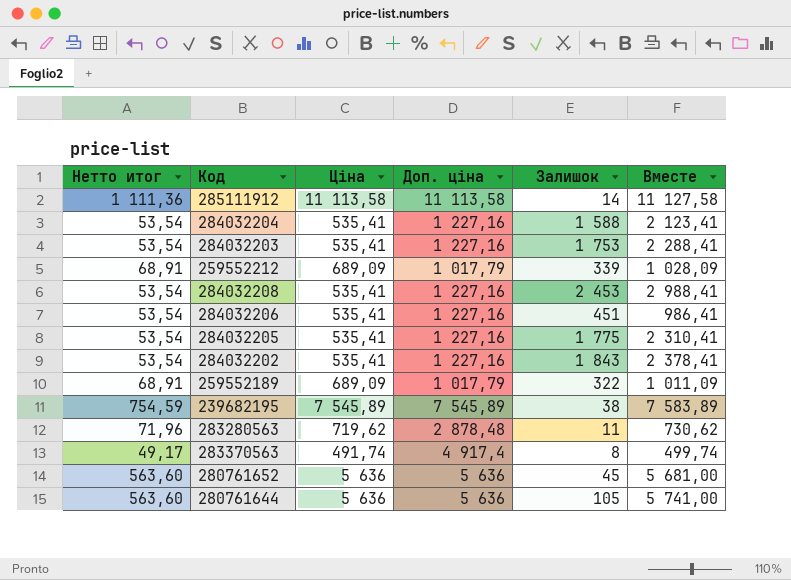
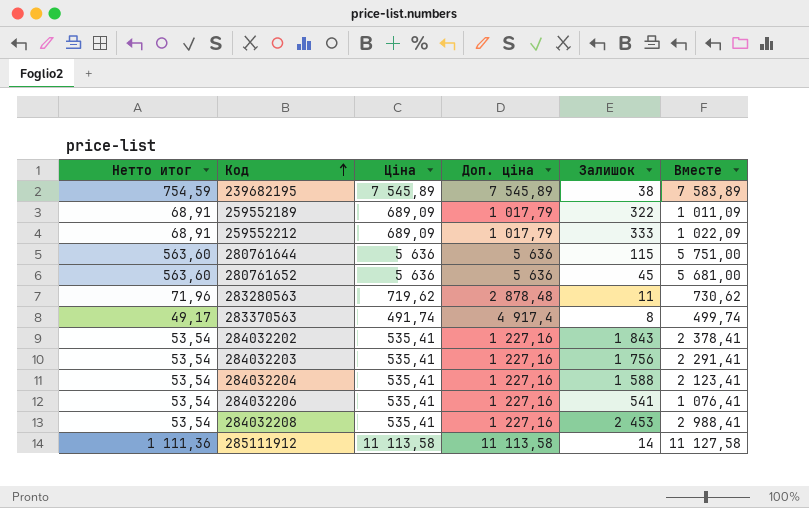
row order: none -> Код ascending
row 284032205: 53,54 | 535,41 | 1 227,16 | 1 775 | 2 310,41 -> none
259552212 | Залишок: 339 -> 333
259552212 | Вместе: 1 028,09 -> 1 022,09
280761644 | Залишок: 105 -> 115
280761644 | Вместе: 5 741,00 -> 5 751,00
284032203 | Залишок: 1 753 -> 1 756
284032203 | Вместе: 2 288,41 -> 2 291,41
284032206 | Залишок: 451 -> 541
284032206 | Вместе: 986,41 -> 1 076,41

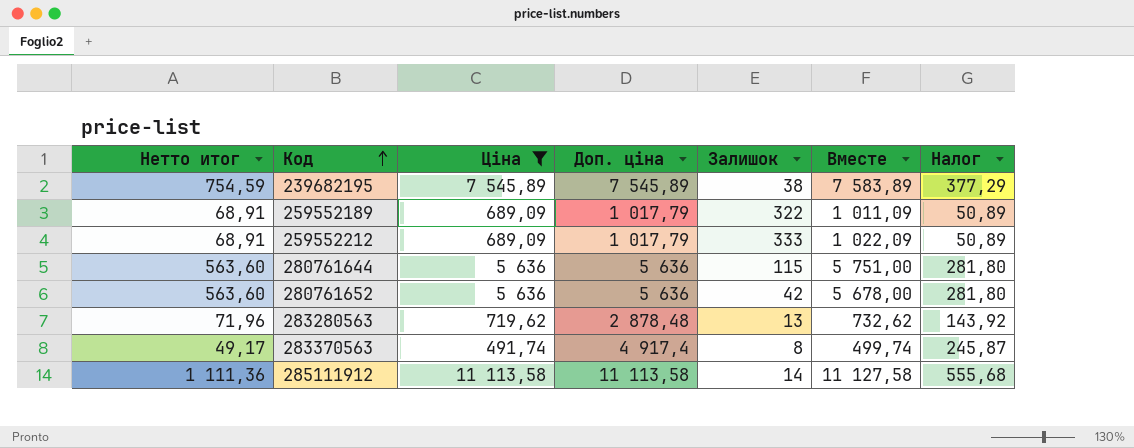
filter: none -> Ціна != 535,41
column Налог | formula: none -> [Доп. ціна] * 0,05
280761652 | Залишок: 45 -> 42
280761652 | Вместе: 5 681,00 -> 5 678,00
283280563 | Залишок: 11 -> 13
283280563 | Вместе: 730,62 -> 732,62

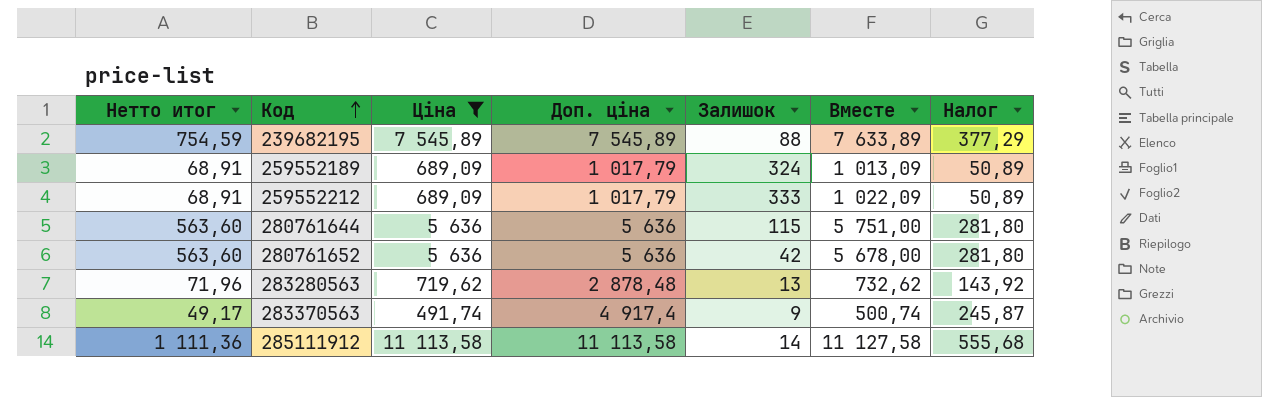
239682195 | Залишок: 38 -> 88
239682195 | Вместе: 7 583,89 -> 7 633,89
259552189 | Залишок: 322 -> 324
259552189 | Вместе: 1 011,09 -> 1 013,09
283370563 | Залишок: 8 -> 9
283370563 | Вместе: 499,74 -> 500,74

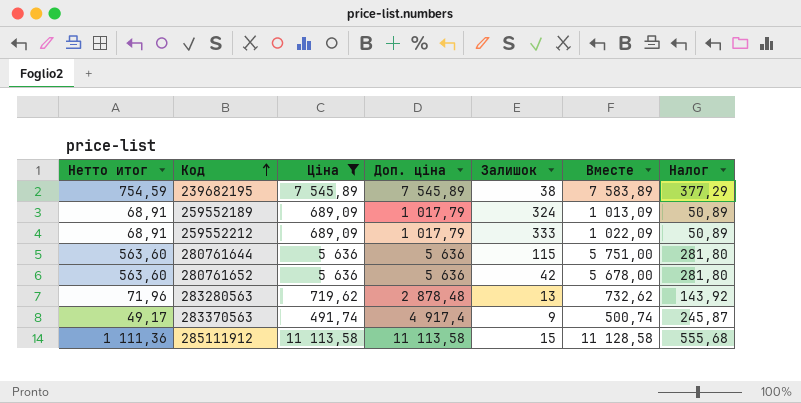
239682195 | Залишок: 88 -> 38
239682195 | Вместе: 7 633,89 -> 7 583,89
285111912 | Залишок: 14 -> 15
285111912 | Вместе: 11 127,58 -> 11 128,58

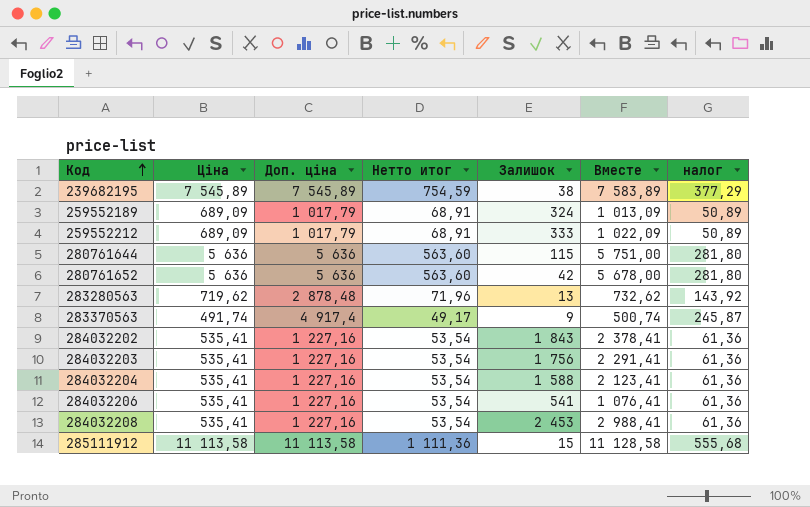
filter: Ціна != 535,41 -> none
column Нетто итог | position: 1 -> 4
column name: Налог -> налог

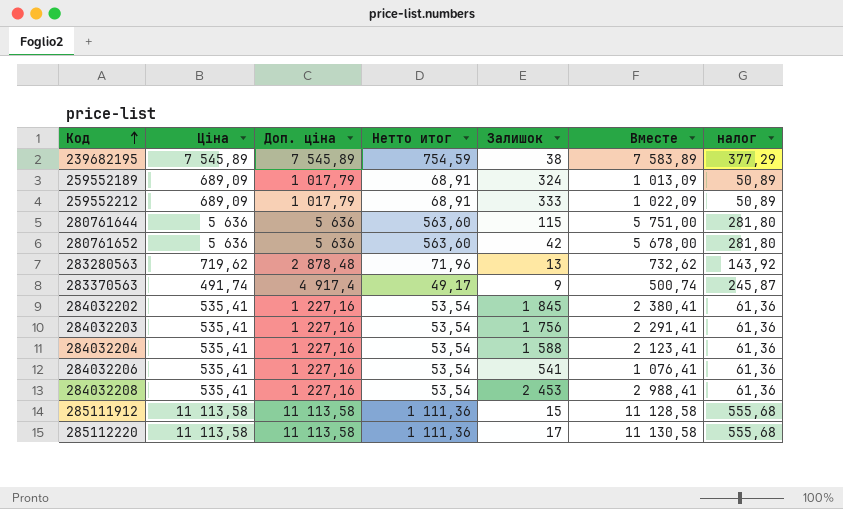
284032202 | Залишок: 1 843 -> 1 845
284032202 | Вместе: 2 378,41 -> 2 380,41
row 285112220: none -> 11 113,58 | 11 113,58 | 1 111,36 | 17 | 11 130,58 | 555,68

